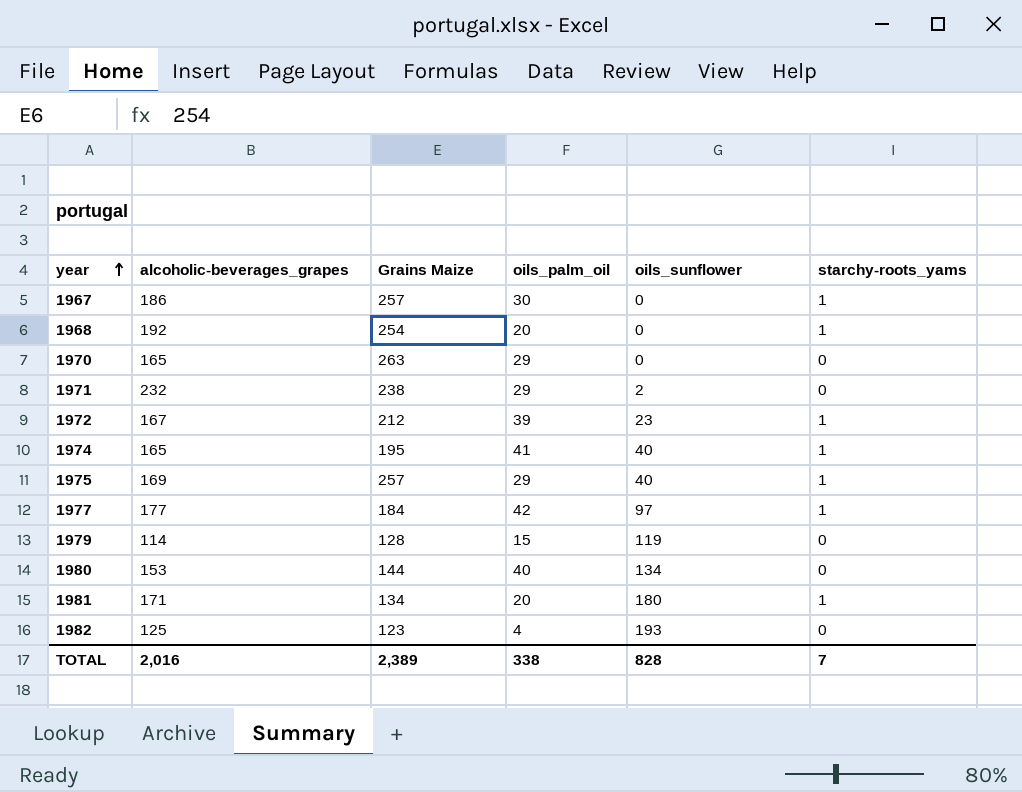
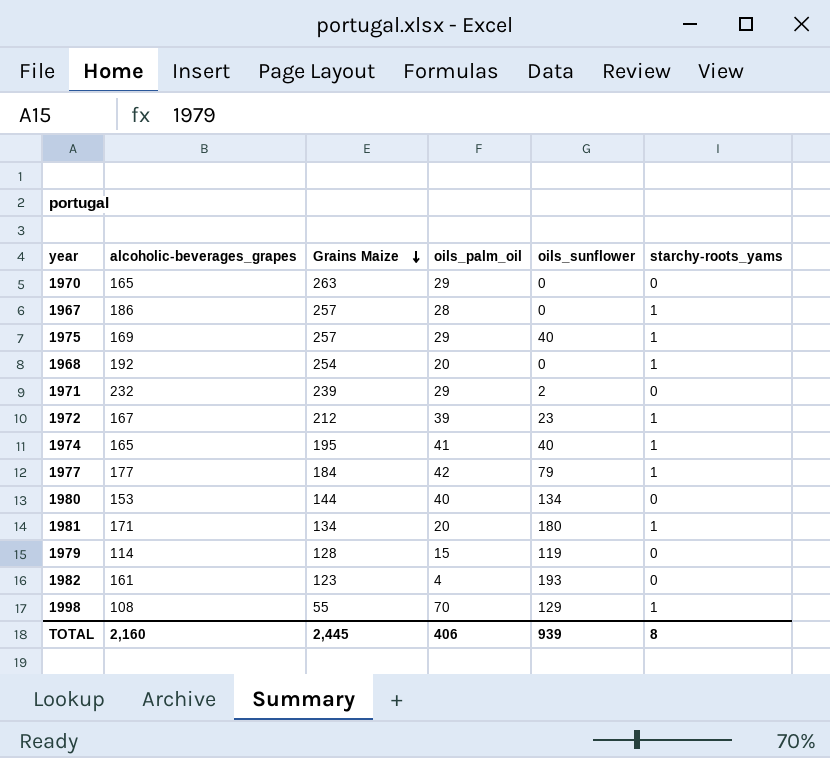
row order: year ascending -> Grains Maize descending
1967 | oils_palm_oil: 30 -> 28
1971 | Grains Maize: 238 -> 239
1977 | oils_sunflower: 97 -> 79
1982 | alcoholic-beverages_grapes: 125 -> 161
row 1998: none -> 108 | 55 | 70 | 129 | 1
TOTAL | alcoholic-beverages_grapes: 2,016 -> 2,160
TOTAL | Grains Maize: 2,389 -> 2,445
TOTAL | oils_palm_oil: 338 -> 406
TOTAL | oils_sunflower: 828 -> 939
TOTAL | starchy-roots_yams: 7 -> 8

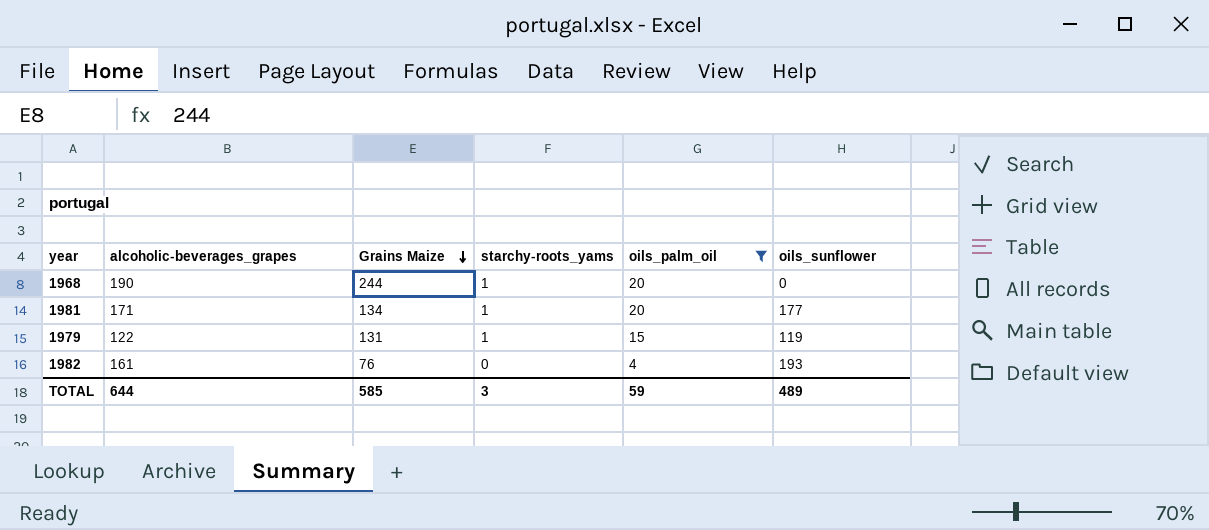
filter: none -> oils_palm_oil <= 20
column starchy-roots_yams | position: 6 -> 4
1968 | alcoholic-beverages_grapes: 192 -> 190
1968 | Grains Maize: 254 -> 244
1981 | oils_sunflower: 180 -> 177
1979 | alcoholic-beverages_grapes: 114 -> 122
1979 | Grains Maize: 128 -> 131
1979 | starchy-roots_yams: 0 -> 1
1982 | Grains Maize: 123 -> 76
TOTAL | alcoholic-beverages_grapes: 2,160 -> 644
TOTAL | Grains Maize: 2,445 -> 585
TOTAL | starchy-roots_yams: 8 -> 3
TOTAL | oils_palm_oil: 406 -> 59
TOTAL | oils_sunflower: 939 -> 489

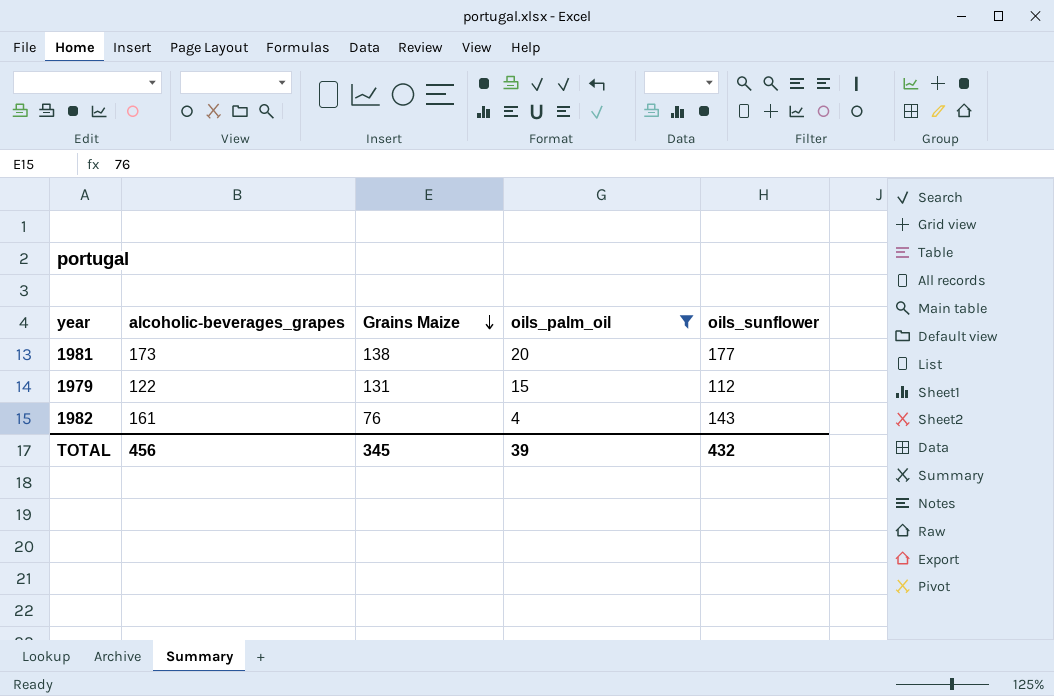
column starchy-roots_yams | position: 4 -> none
row 1968: 190 | 244 | 1 | 20 | 0 -> none
1981 | alcoholic-beverages_grapes: 171 -> 173
1981 | Grains Maize: 134 -> 138
1979 | oils_sunflower: 119 -> 112
1982 | oils_sunflower: 193 -> 143
TOTAL | alcoholic-beverages_grapes: 644 -> 456
TOTAL | Grains Maize: 585 -> 345
TOTAL | oils_palm_oil: 59 -> 39
TOTAL | oils_sunflower: 489 -> 432

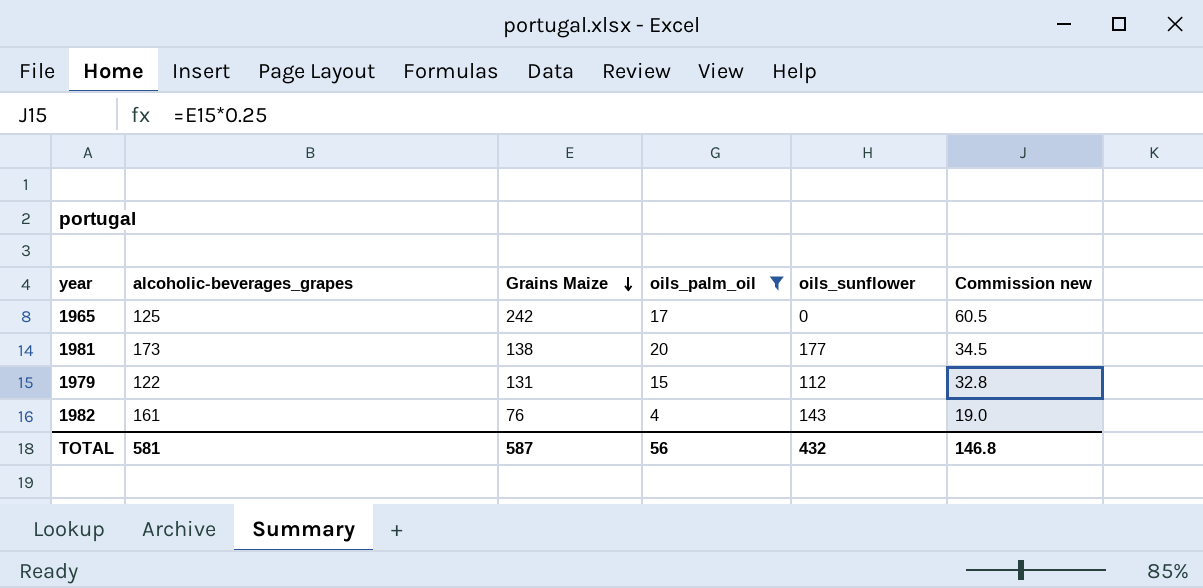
column Commission new | formula: none -> [Grains Maize] * 0.25
row 1965: none -> 125 | 242 | 17 | 0 | 60.5
TOTAL | alcoholic-beverages_grapes: 456 -> 581
TOTAL | Grains Maize: 345 -> 587
TOTAL | oils_palm_oil: 39 -> 56

